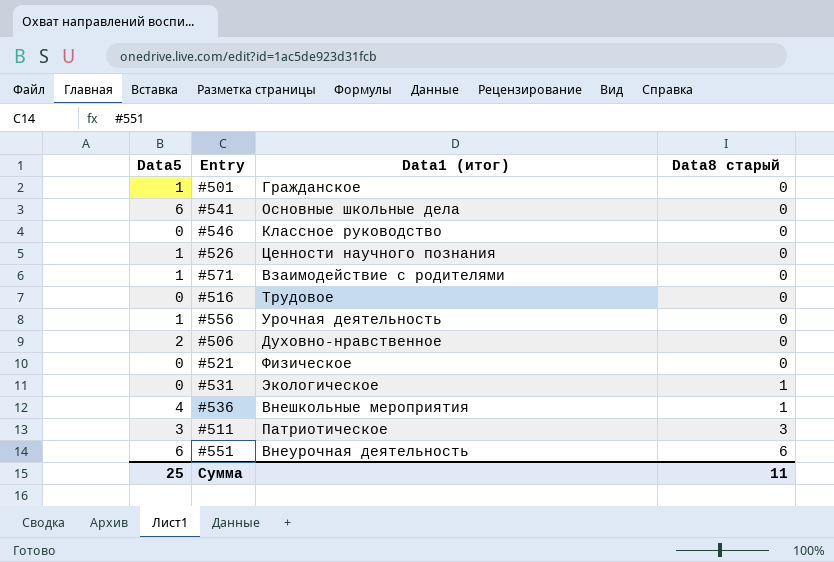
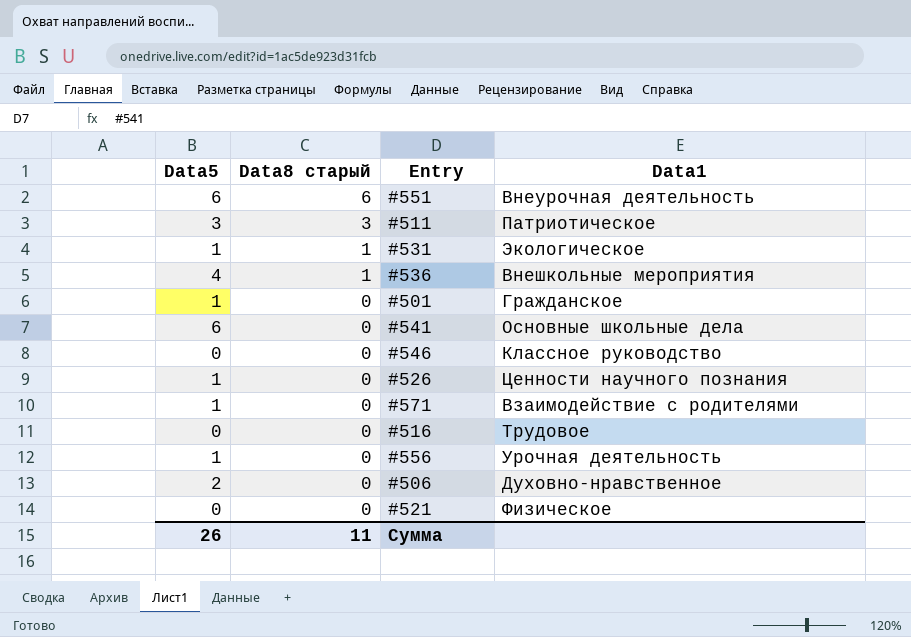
row order: Data8 старый ascending -> Data8 старый descending
column Data8 старый | position: 4 -> 2
column name: Data1 (итог) -> Data1
#531 | Data5: 0 -> 1
Сумма | Data5: 25 -> 26

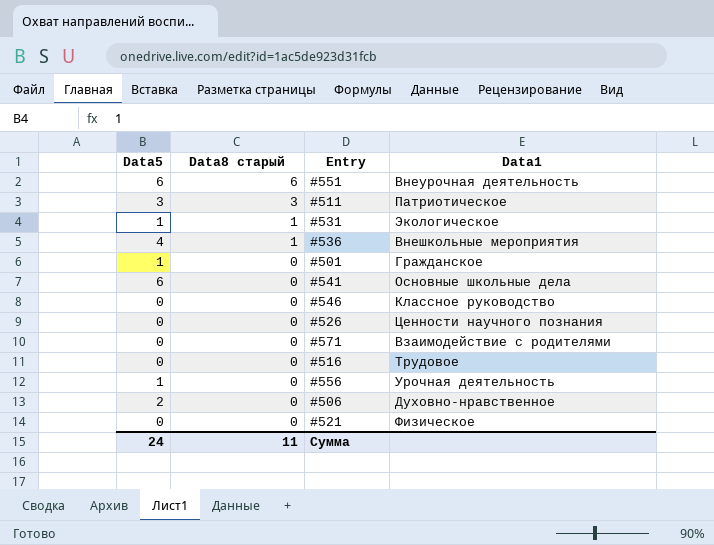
#526 | Data5: 1 -> 0
#571 | Data5: 1 -> 0
Сумма | Data5: 26 -> 24

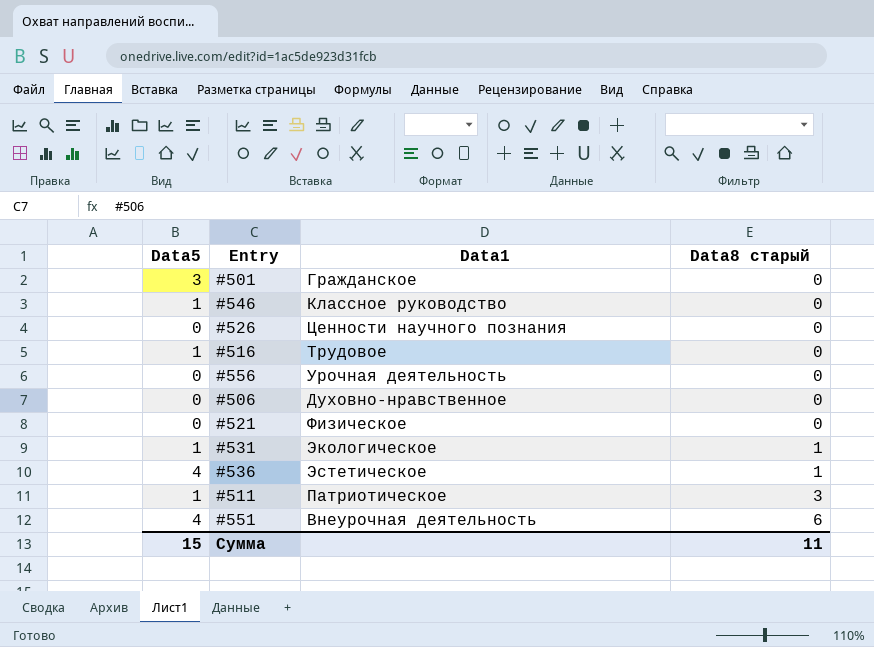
row order: Data8 старый descending -> Data8 старый ascending
column Data8 старый | position: 2 -> 4
row #541: 6 | 0 | Основные школьные дела -> none
row #571: 0 | 0 | Взаимодействие с родителями -> none
#501 | Data5: 1 -> 3
#546 | Data5: 0 -> 1
#516 | Data5: 0 -> 1
#556 | Data5: 1 -> 0
#506 | Data5: 2 -> 0
#536 | Data1: Внешкольные мероприятия -> Эстетическое
#511 | Data5: 3 -> 1
#551 | Data5: 6 -> 4
Сумма | Data5: 24 -> 15

